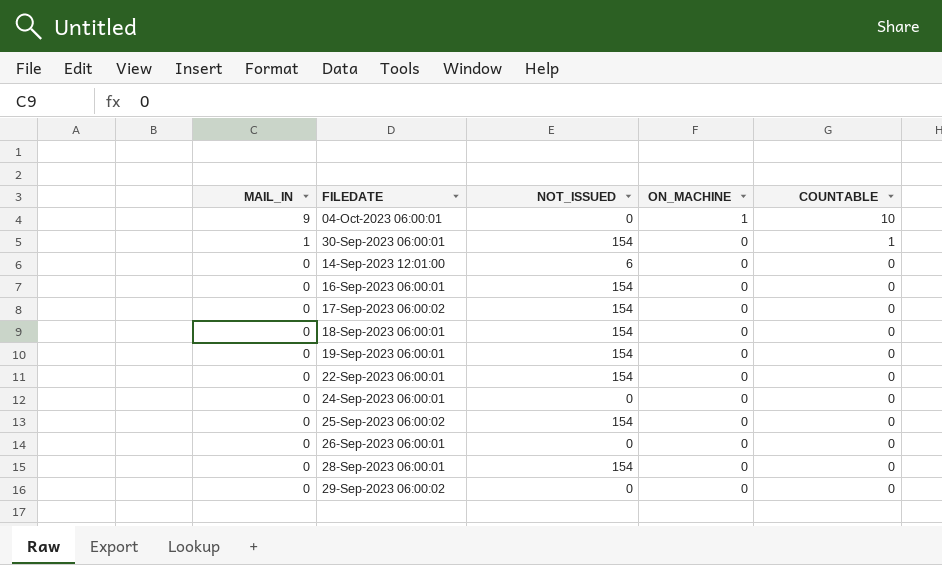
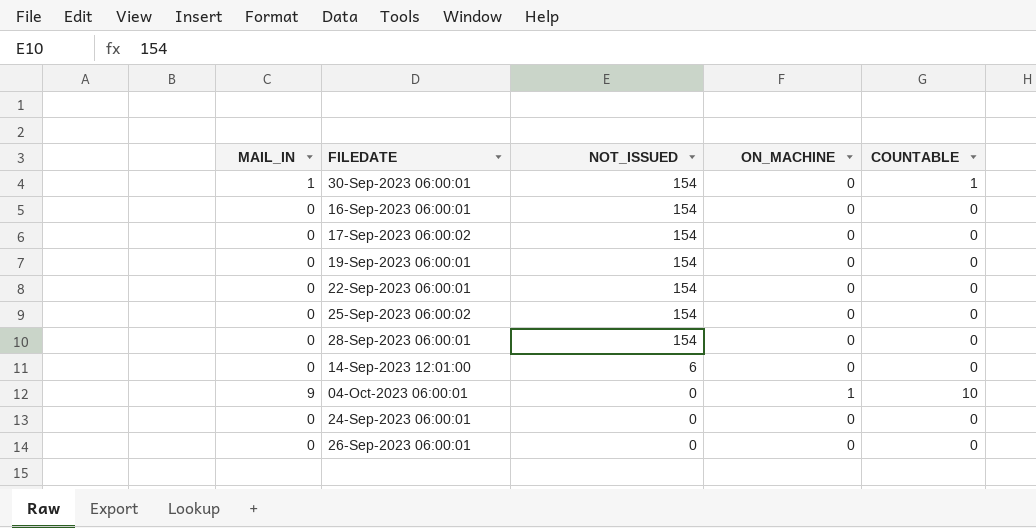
row order: MAIL_IN descending -> NOT_ISSUED descending
row 18-Sep-2023 06:00:01: 0 | 154 | 0 | 0 -> none
row 29-Sep-2023 06:00:02: 0 | 0 | 0 | 0 -> none

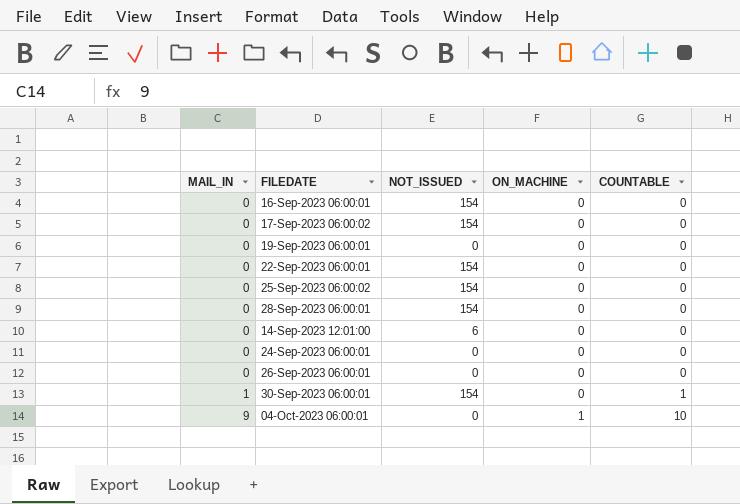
row order: NOT_ISSUED descending -> MAIL_IN ascending
19-Sep-2023 06:00:01 | NOT_ISSUED: 154 -> 0

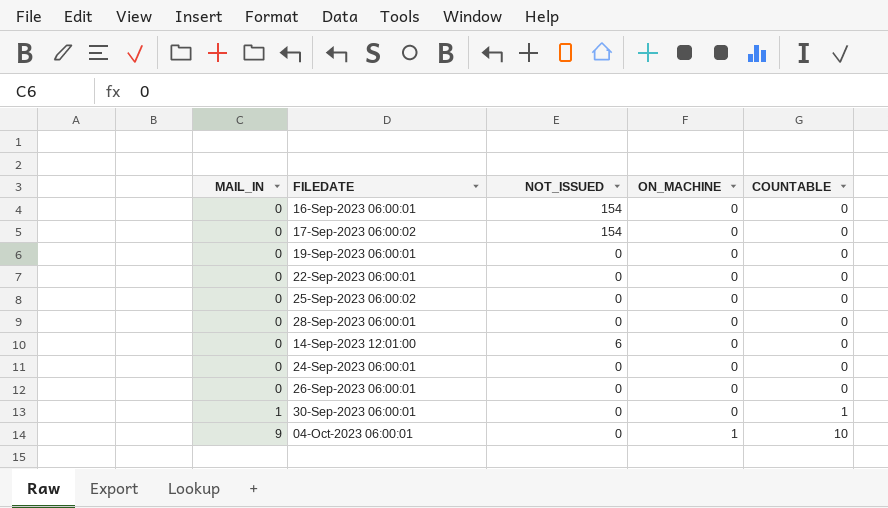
22-Sep-2023 06:00:01 | NOT_ISSUED: 154 -> 0
25-Sep-2023 06:00:02 | NOT_ISSUED: 154 -> 0
28-Sep-2023 06:00:01 | NOT_ISSUED: 154 -> 0
30-Sep-2023 06:00:01 | NOT_ISSUED: 154 -> 0

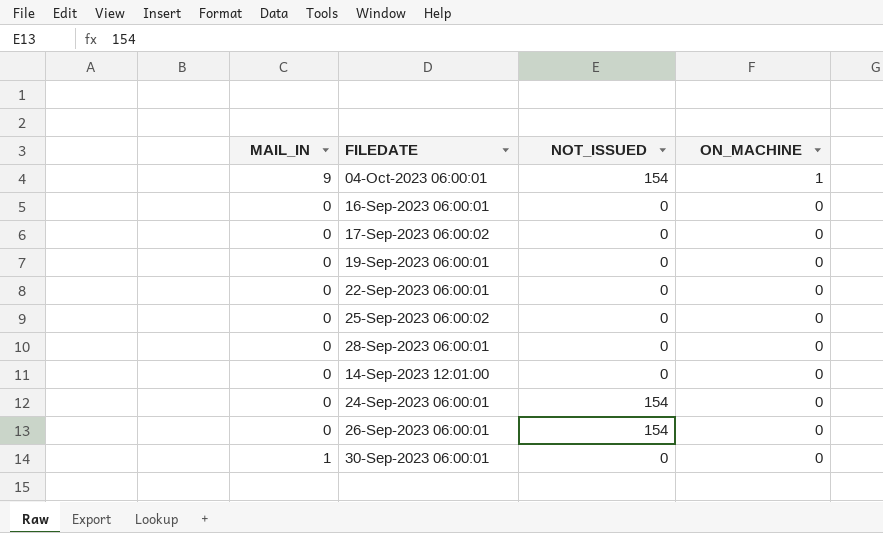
row order: MAIL_IN ascending -> ON_MACHINE descending
column COUNTABLE | position: 5 -> none
04-Oct-2023 06:00:01 | NOT_ISSUED: 0 -> 154
16-Sep-2023 06:00:01 | NOT_ISSUED: 154 -> 0
17-Sep-2023 06:00:02 | NOT_ISSUED: 154 -> 0
14-Sep-2023 12:01:00 | NOT_ISSUED: 6 -> 0
24-Sep-2023 06:00:01 | NOT_ISSUED: 0 -> 154
26-Sep-2023 06:00:01 | NOT_ISSUED: 0 -> 154

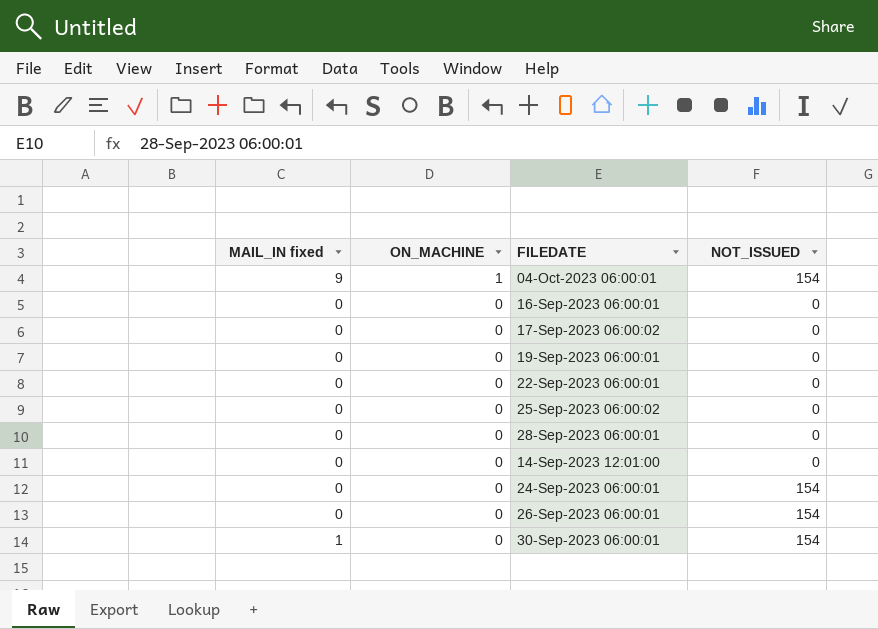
column name: MAIL_IN -> MAIL_IN fixed
column ON_MACHINE | position: 4 -> 2
30-Sep-2023 06:00:01 | NOT_ISSUED: 0 -> 154

